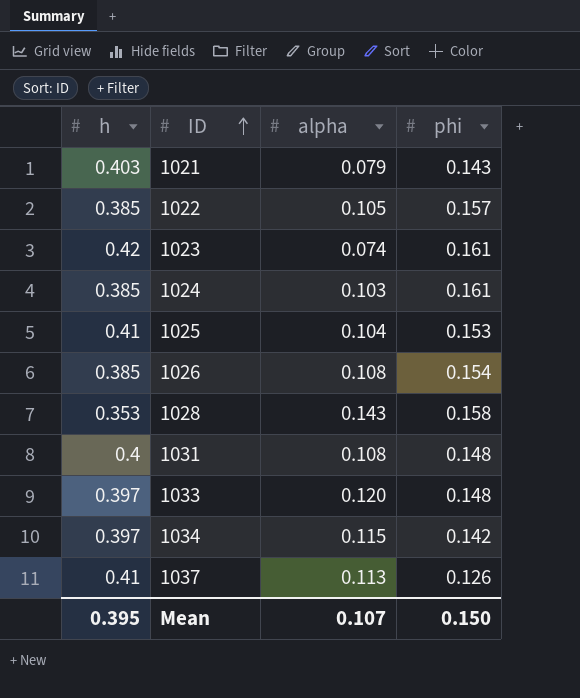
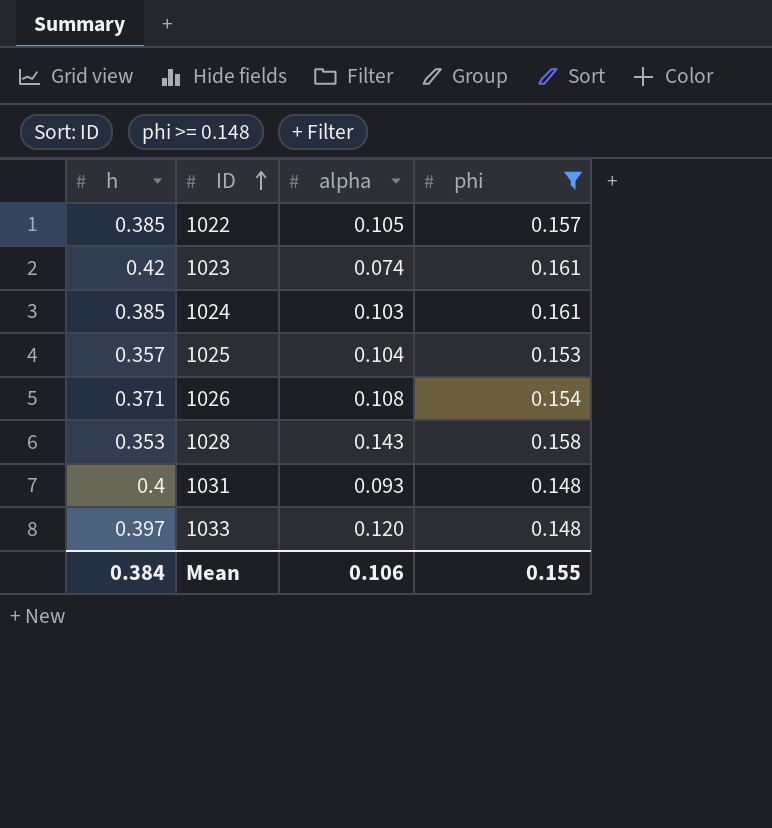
filter: none -> phi >= 0.148
1025 | h: 0.41 -> 0.357
1026 | h: 0.385 -> 0.371
1031 | alpha: 0.108 -> 0.093
Mean | h: 0.395 -> 0.384
Mean | alpha: 0.107 -> 0.106
Mean | phi: 0.150 -> 0.155

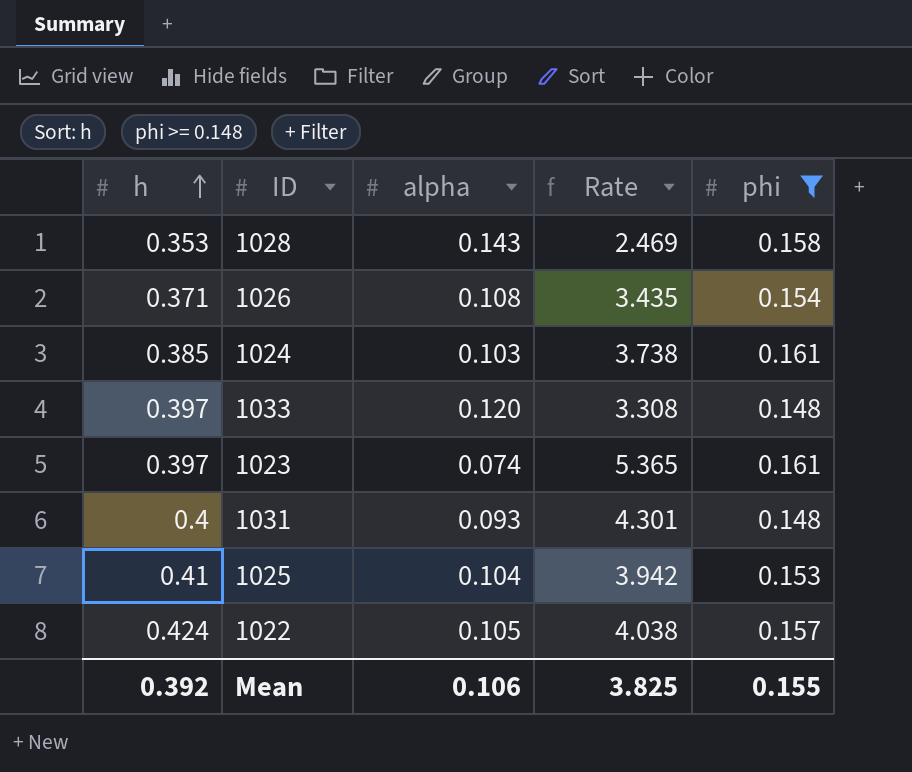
row order: ID ascending -> h ascending
column Rate | formula: none -> [h] / [alpha]
1023 | h: 0.42 -> 0.397
1025 | h: 0.357 -> 0.41
1022 | h: 0.385 -> 0.424
Mean | h: 0.384 -> 0.392

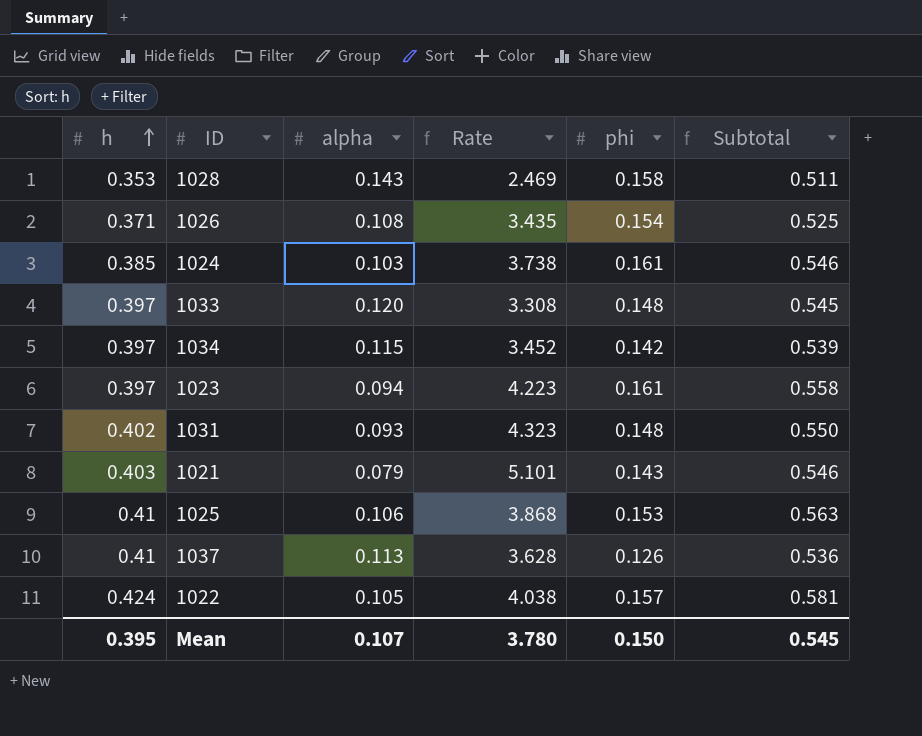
filter: phi >= 0.148 -> none
column Subtotal | formula: none -> [h] + [phi]
1023 | alpha: 0.074 -> 0.094
1023 | Rate: 5.365 -> 4.223
1031 | h: 0.4 -> 0.402
1031 | Rate: 4.301 -> 4.323
1025 | alpha: 0.104 -> 0.106
1025 | Rate: 3.942 -> 3.868
Mean | h: 0.392 -> 0.395
Mean | alpha: 0.106 -> 0.107
Mean | Rate: 3.825 -> 3.780
Mean | phi: 0.155 -> 0.150

